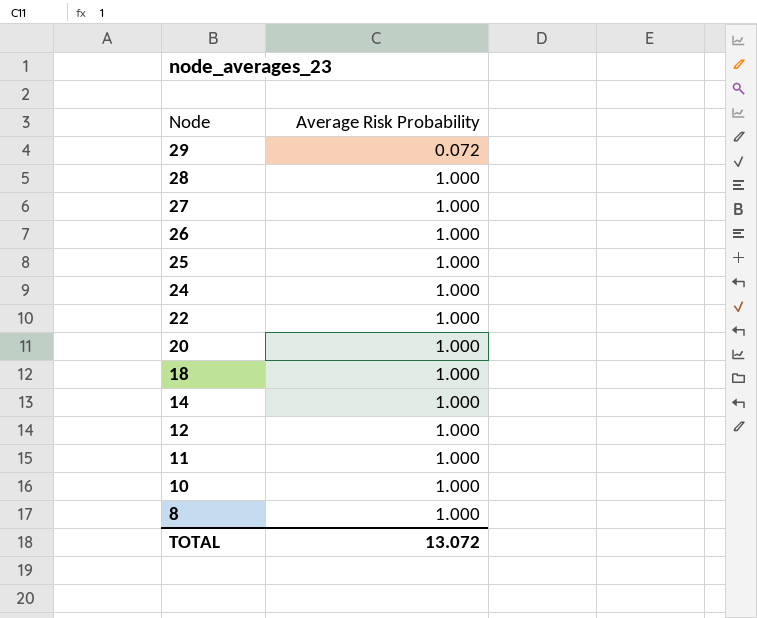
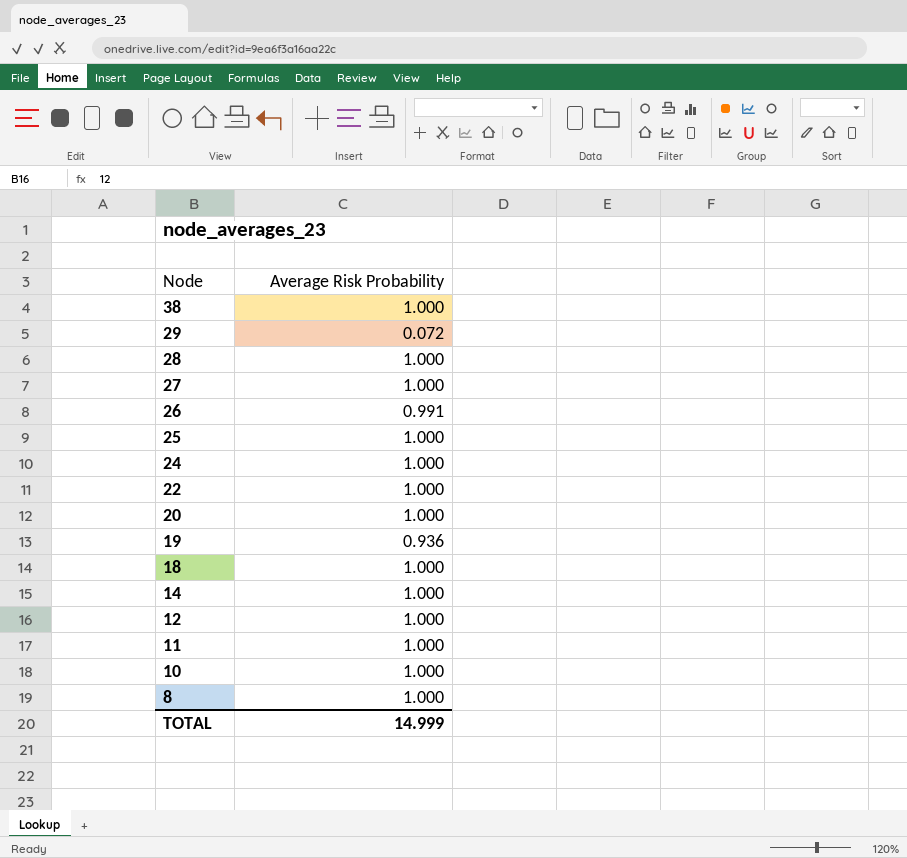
row 38: none -> 1.000
26 | Average Risk Probability: 1.000 -> 0.991
row 19: none -> 0.936
TOTAL | Average Risk Probability: 13.072 -> 14.999

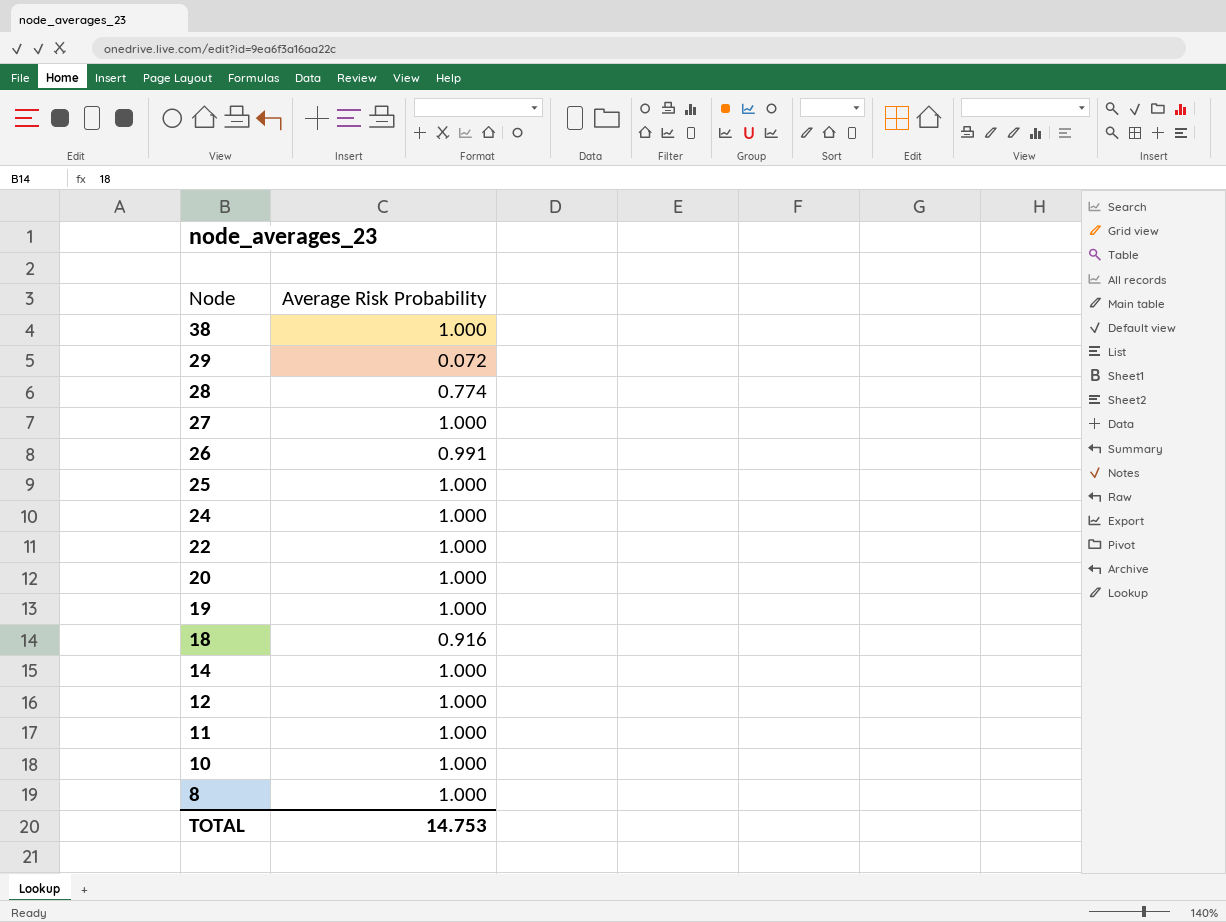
28 | Average Risk Probability: 1.000 -> 0.774
19 | Average Risk Probability: 0.936 -> 1.000
18 | Average Risk Probability: 1.000 -> 0.916
TOTAL | Average Risk Probability: 14.999 -> 14.753

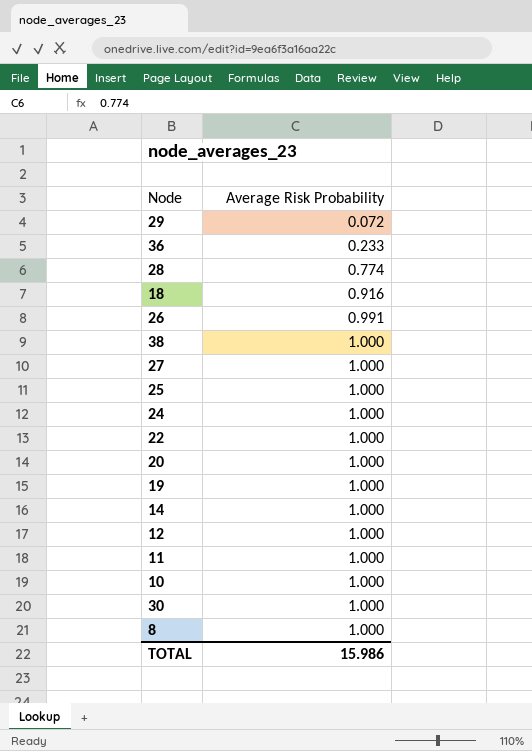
row order: Node descending -> Average Risk Probability ascending
row 36: none -> 0.233
row 30: none -> 1.000
TOTAL | Average Risk Probability: 14.753 -> 15.986

